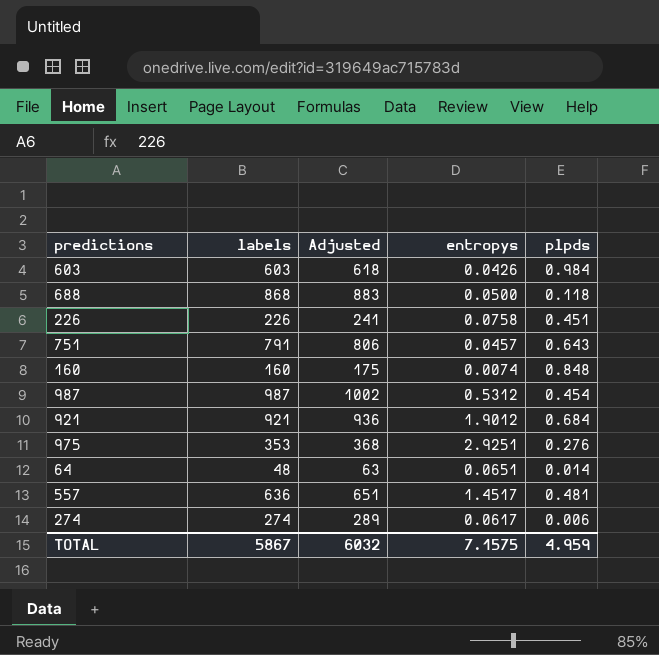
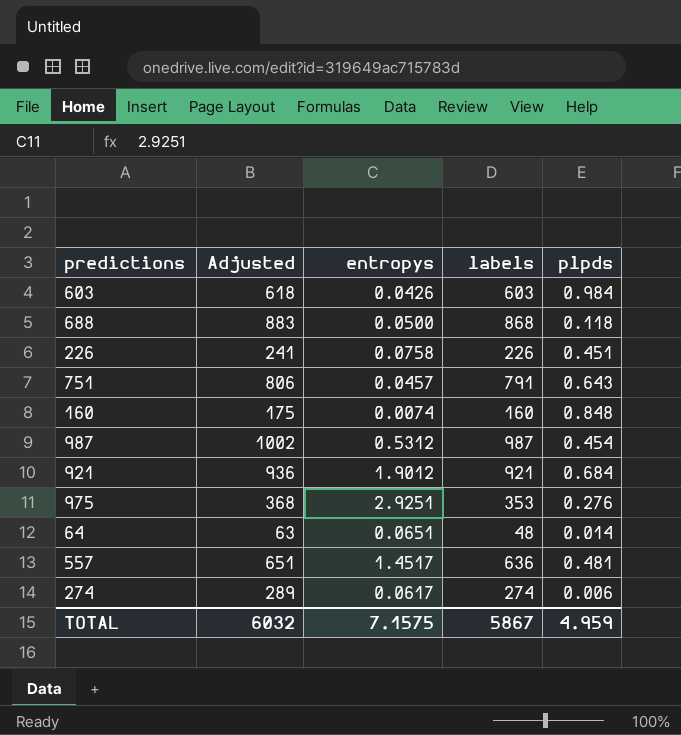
column labels | position: 2 -> 4

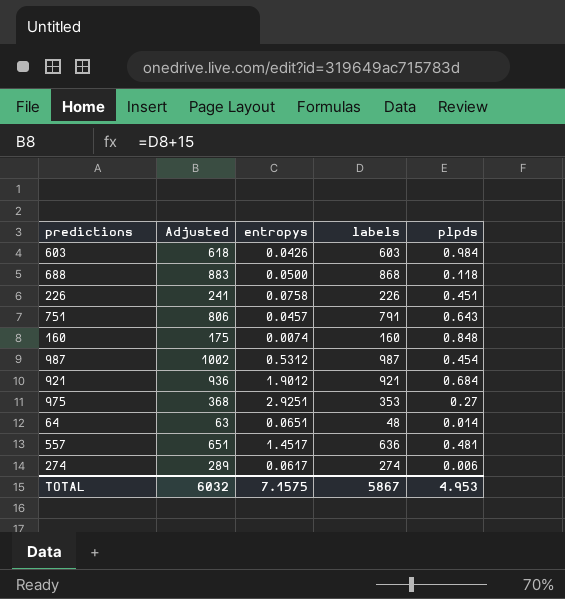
975 | plpds: 0.276 -> 0.27
TOTAL | plpds: 4.959 -> 4.953

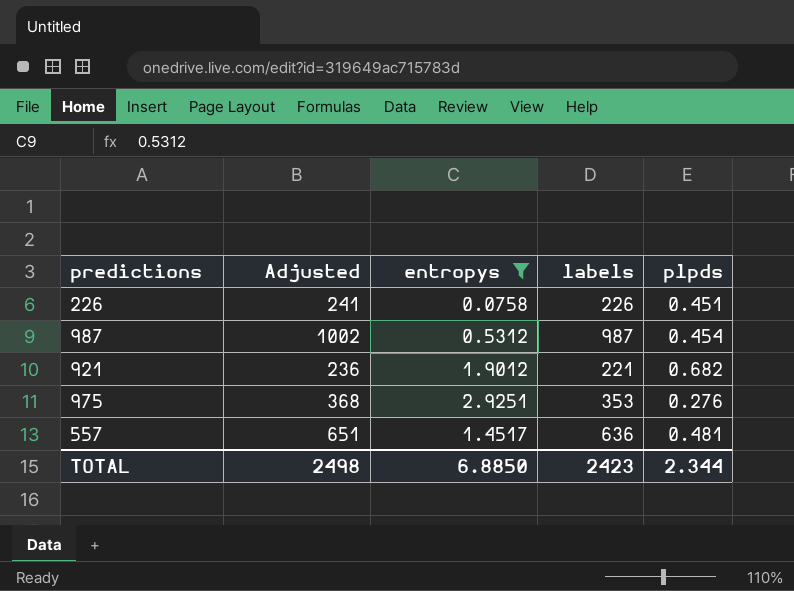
filter: none -> entropys >= 0.0758
921 | Adjusted: 936 -> 236
921 | labels: 921 -> 221
921 | plpds: 0.684 -> 0.682
975 | plpds: 0.27 -> 0.276
TOTAL | Adjusted: 6032 -> 2498
TOTAL | entropys: 7.1575 -> 6.8850
TOTAL | labels: 5867 -> 2423
TOTAL | plpds: 4.953 -> 2.344

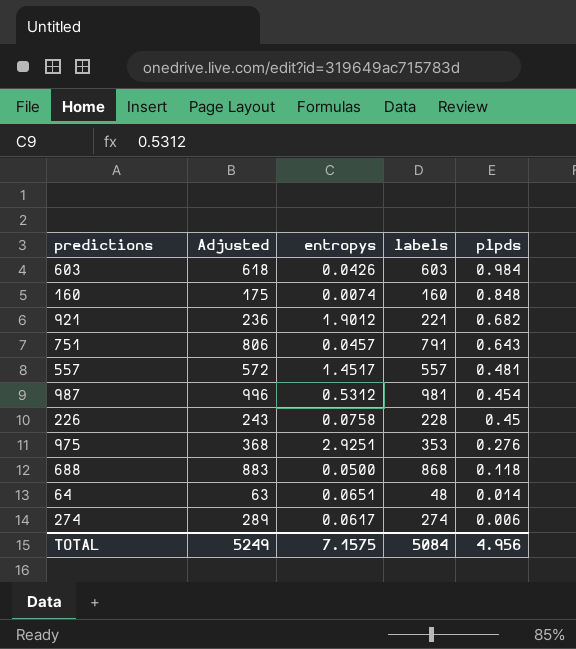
filter: entropys >= 0.0758 -> none
row order: none -> plpds descending
557 | Adjusted: 651 -> 572
557 | labels: 636 -> 557
987 | Adjusted: 1002 -> 996
987 | labels: 987 -> 981
226 | Adjusted: 241 -> 243
226 | labels: 226 -> 228
226 | plpds: 0.451 -> 0.45
TOTAL | Adjusted: 2498 -> 5249
TOTAL | entropys: 6.8850 -> 7.1575
TOTAL | labels: 2423 -> 5084
TOTAL | plpds: 2.344 -> 4.956

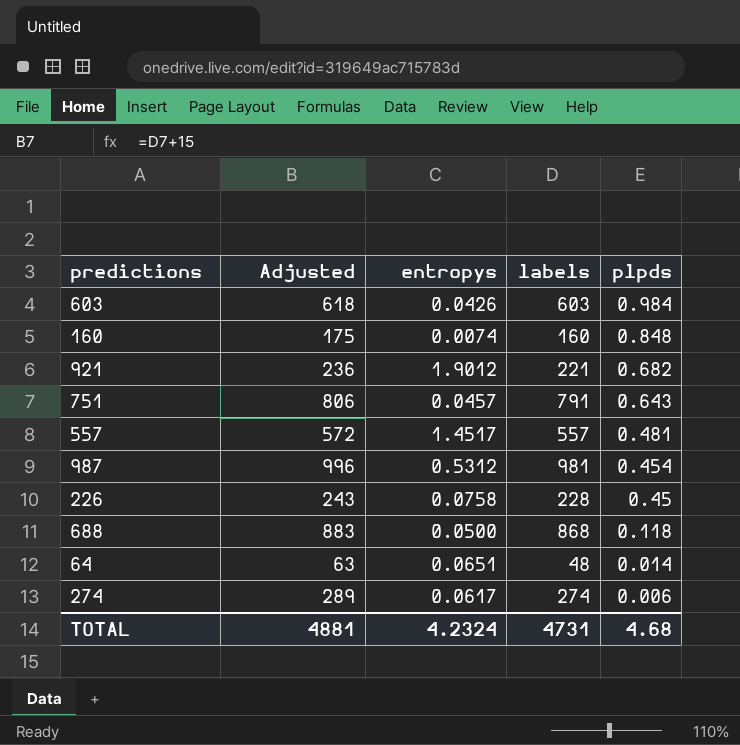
row 975: 368 | 2.9251 | 353 | 0.276 -> none
TOTAL | Adjusted: 5249 -> 4881
TOTAL | entropys: 7.1575 -> 4.2324
TOTAL | labels: 5084 -> 4731
TOTAL | plpds: 4.956 -> 4.68

